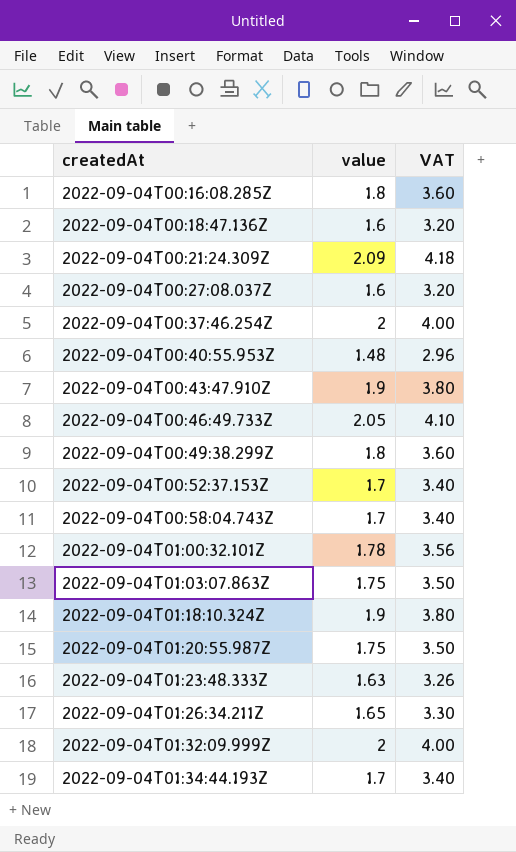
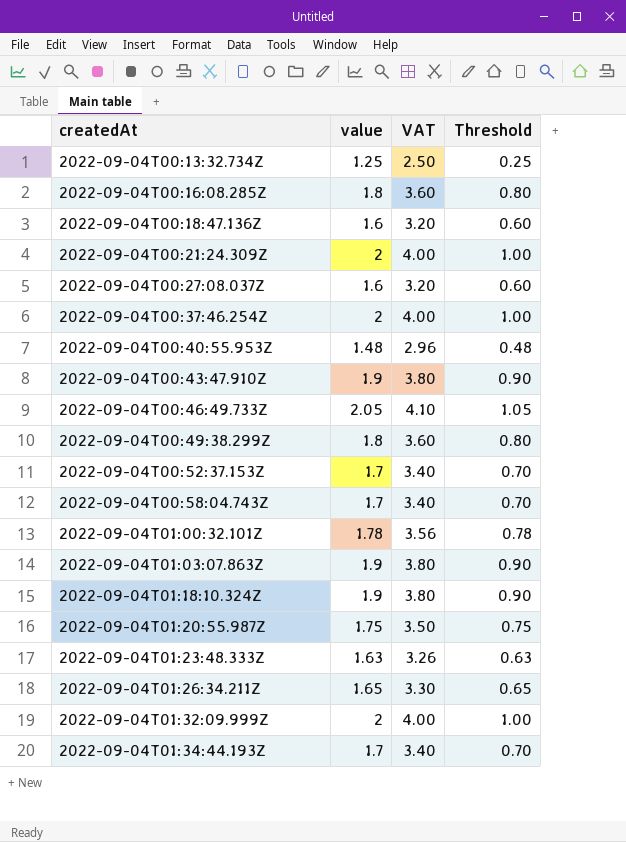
column Threshold | formula: none -> [value] - 1
row 2022-09-04T00:13:32.734Z: none -> 1.25 | 2.50 | 0.25
2022-09-04T00:21:24.309Z | value: 2.09 -> 2
2022-09-04T00:21:24.309Z | VAT: 4.18 -> 4.00
2022-09-04T01:03:07.863Z | value: 1.75 -> 1.9
2022-09-04T01:03:07.863Z | VAT: 3.50 -> 3.80

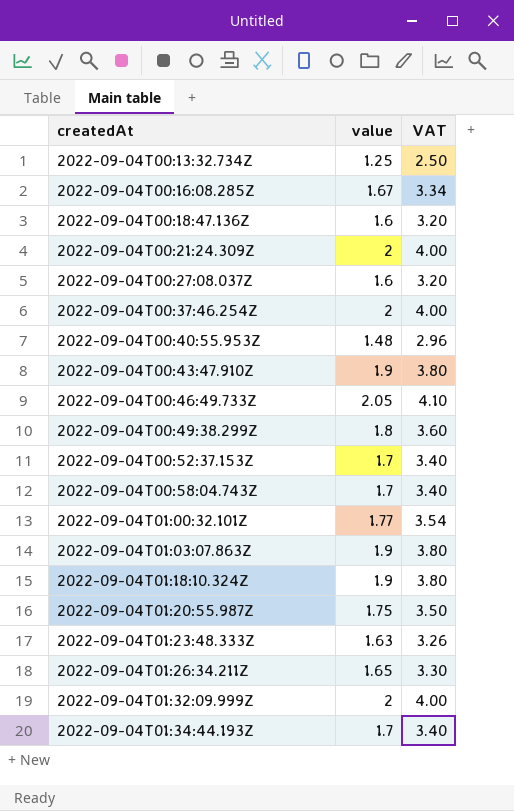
column Threshold | formula: [value] - 1 -> none
2022-09-04T00:16:08.285Z | value: 1.8 -> 1.67
2022-09-04T00:16:08.285Z | VAT: 3.60 -> 3.34
2022-09-04T01:00:32.101Z | value: 1.78 -> 1.77
2022-09-04T01:00:32.101Z | VAT: 3.56 -> 3.54

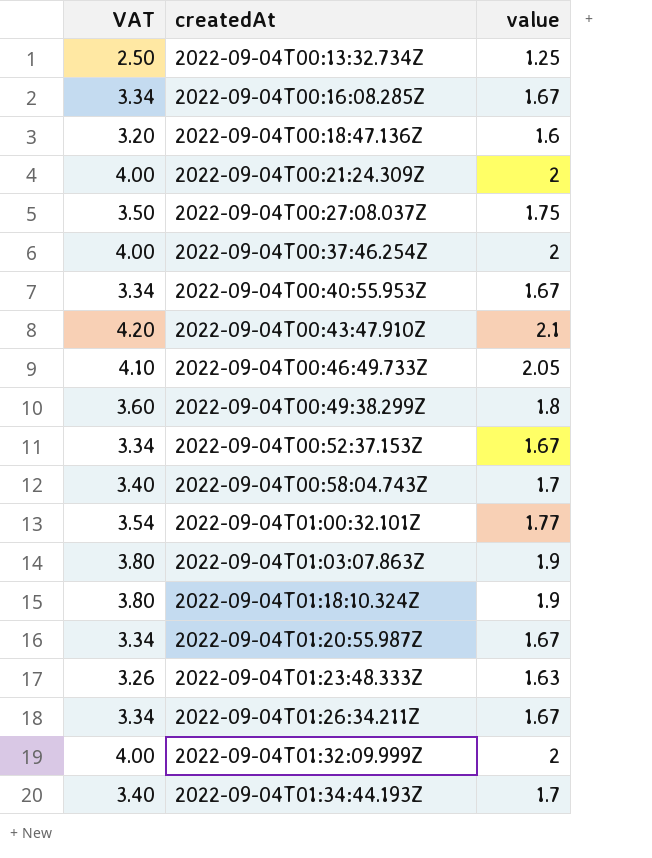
column VAT | position: 3 -> 1
2022-09-04T00:27:08.037Z | VAT: 3.20 -> 3.50
2022-09-04T00:27:08.037Z | value: 1.6 -> 1.75
2022-09-04T00:40:55.953Z | VAT: 2.96 -> 3.34
2022-09-04T00:40:55.953Z | value: 1.48 -> 1.67
2022-09-04T00:43:47.910Z | VAT: 3.80 -> 4.20
2022-09-04T00:43:47.910Z | value: 1.9 -> 2.1
2022-09-04T00:52:37.153Z | VAT: 3.40 -> 3.34
2022-09-04T00:52:37.153Z | value: 1.7 -> 1.67
2022-09-04T01:20:55.987Z | VAT: 3.50 -> 3.34
2022-09-04T01:20:55.987Z | value: 1.75 -> 1.67
2022-09-04T01:26:34.211Z | VAT: 3.30 -> 3.34
2022-09-04T01:26:34.211Z | value: 1.65 -> 1.67

